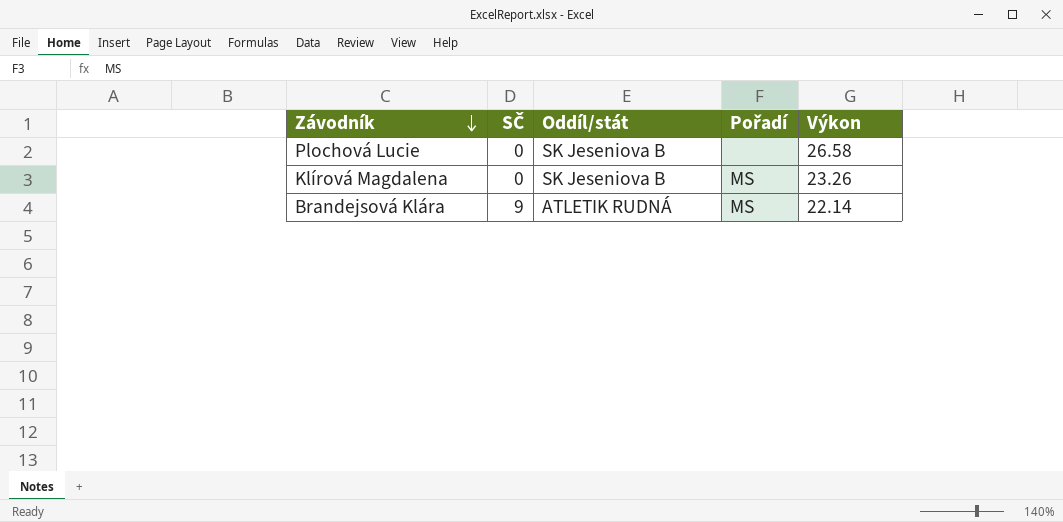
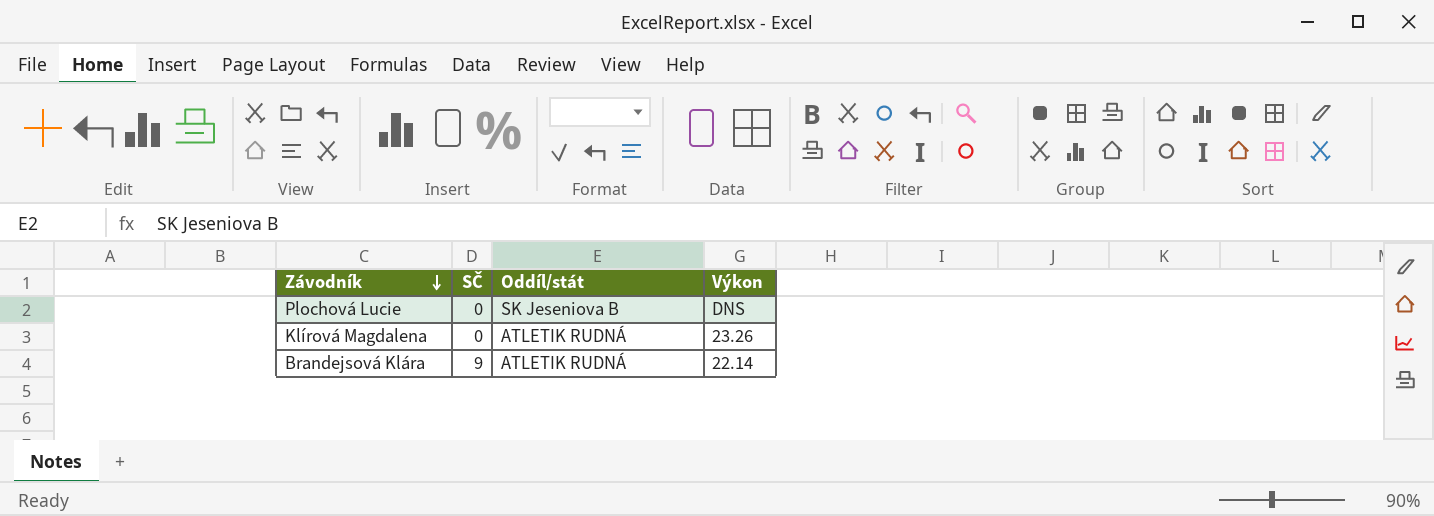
column Pořadí | position: 4 -> none
Plochová Lucie | Výkon: 26.58 -> DNS
Klírová Magdalena | Oddíl/stát: SK Jeseniova B -> ATLETIK RUDNÁ

